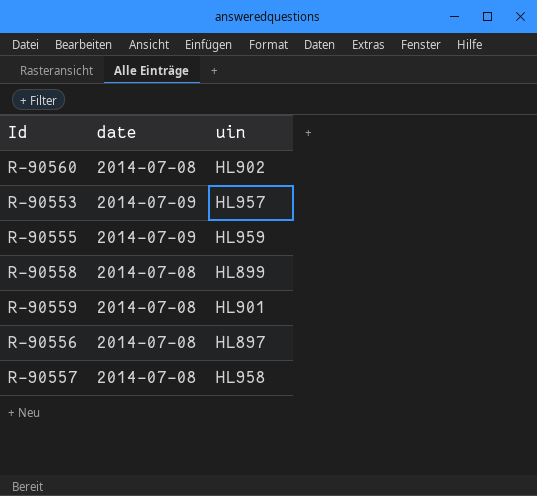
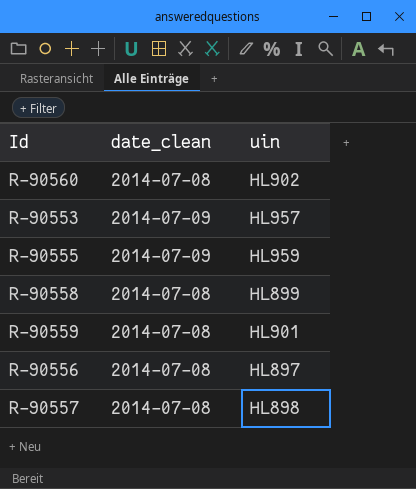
column name: date -> date_clean
R-90557 | uin: HL958 -> HL898

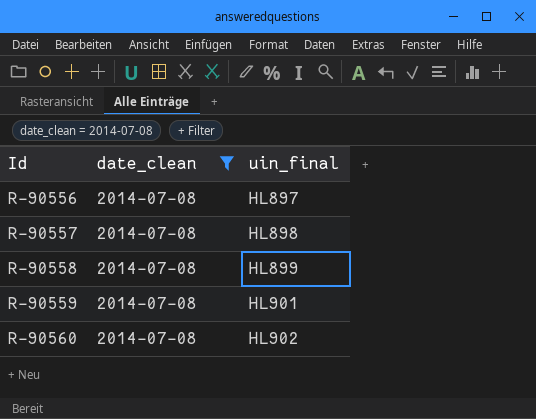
filter: none -> date_clean = 2014-07-08
row order: none -> Id ascending
column name: uin -> uin_final

